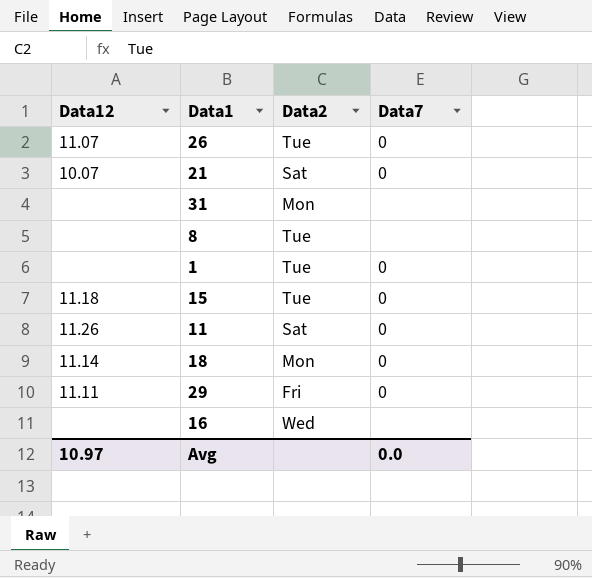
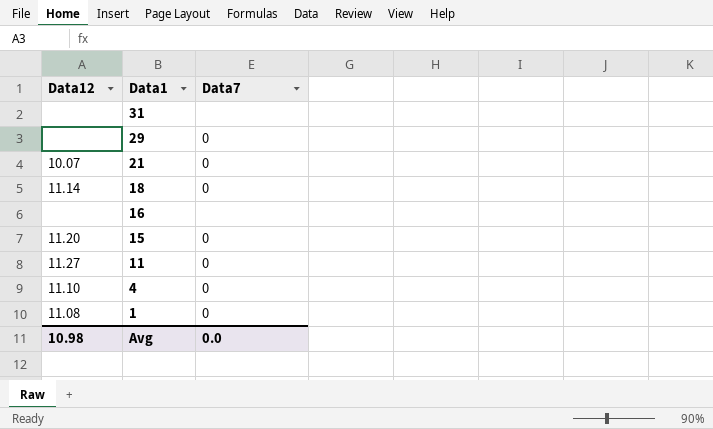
row order: none -> Data1 descending
column Data2 | position: 3 -> none
row 26: 11.07 | Tue | 0 -> none
row 8: none | Tue | none -> none
29 | Data12: 11.11 -> none
15 | Data12: 11.18 -> 11.20
11 | Data12: 11.26 -> 11.27
row 4: none -> 11.10 | 0
1 | Data12: none -> 11.08
Avg | Data12: 10.97 -> 10.98

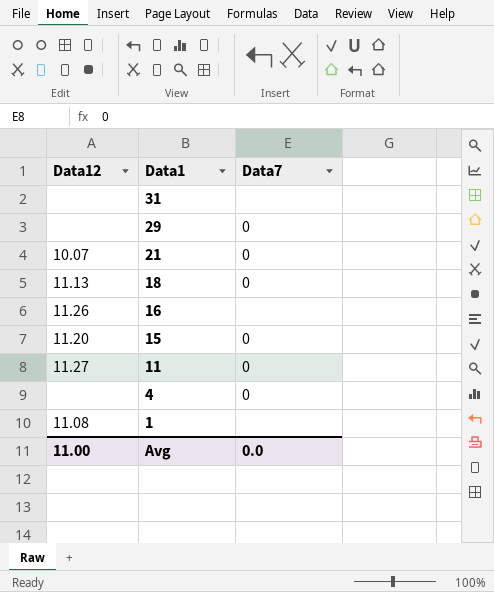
18 | Data12: 11.14 -> 11.13
16 | Data12: none -> 11.26
4 | Data12: 11.10 -> none
1 | Data7: 0 -> none
Avg | Data12: 10.98 -> 11.00

